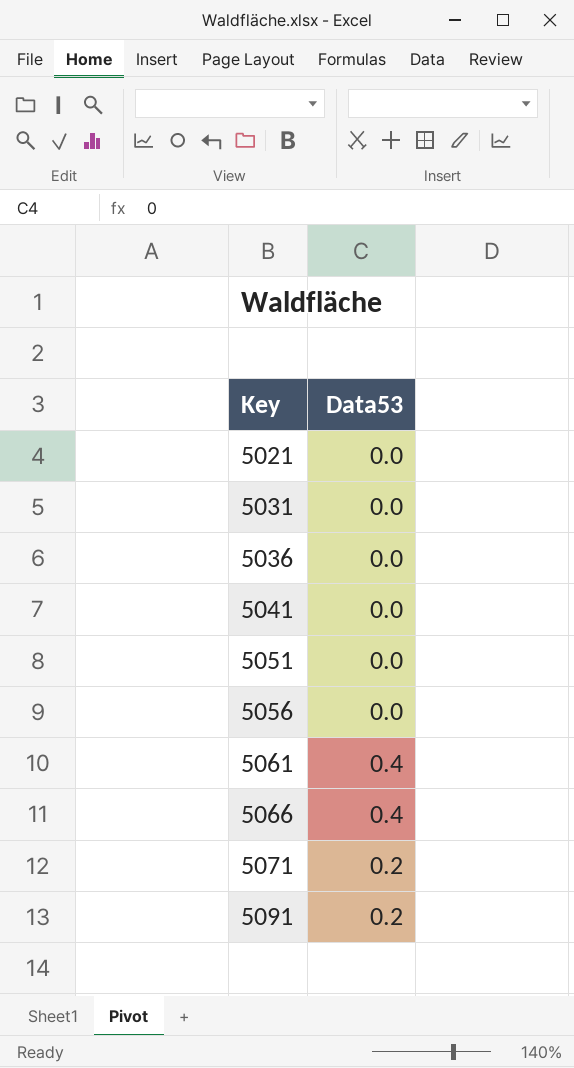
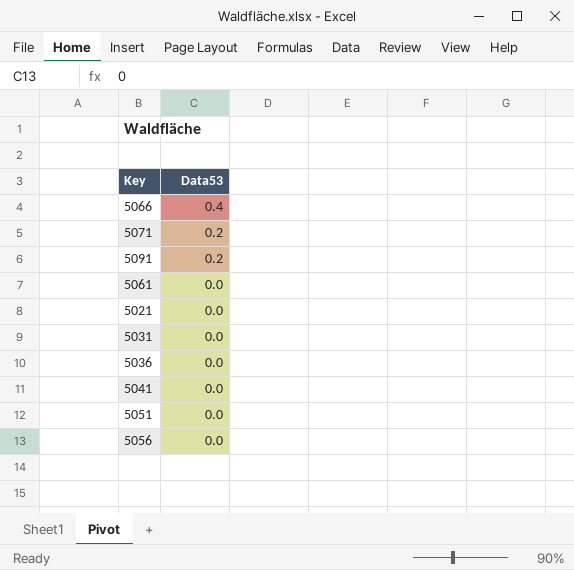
row order: Key ascending -> Data53 descending
5061 | Data53: 0.4 -> 0.0

